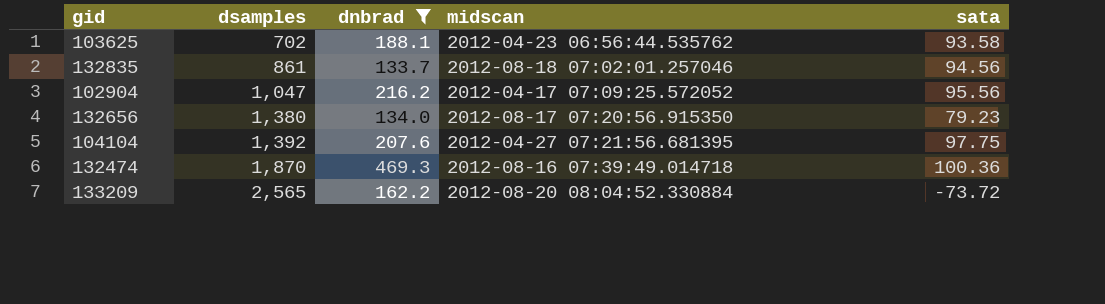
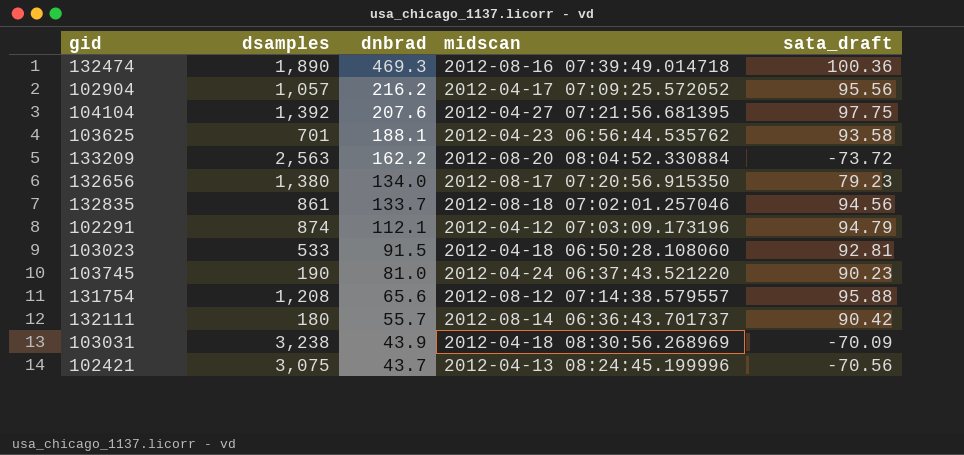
filter: dnbrad >= 133.7 -> none
row order: dsamples ascending -> dnbrad descending
column name: sata -> sata_draft
132474 | dsamples: 1,870 -> 1,890
102904 | dsamples: 1,047 -> 1,057
103625 | dsamples: 702 -> 701
133209 | dsamples: 2,565 -> 2,563

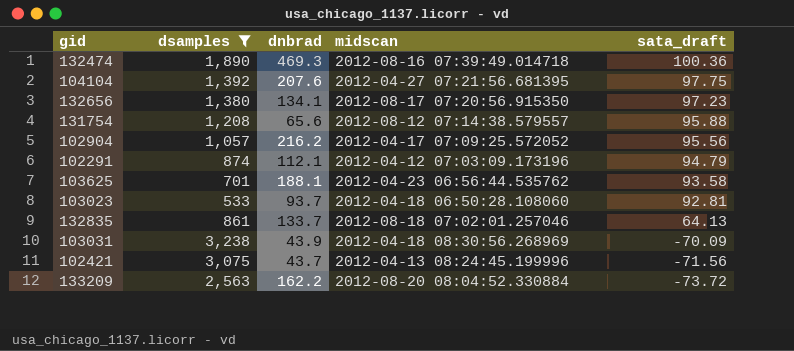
filter: none -> dsamples >= 533
row order: dnbrad descending -> sata_draft descending
132656 | dnbrad: 134.0 -> 134.1
132656 | sata_draft: 79.23 -> 97.23
103023 | dnbrad: 91.5 -> 93.7
132835 | sata_draft: 94.56 -> 64.13
102421 | sata_draft: -70.56 -> -71.56

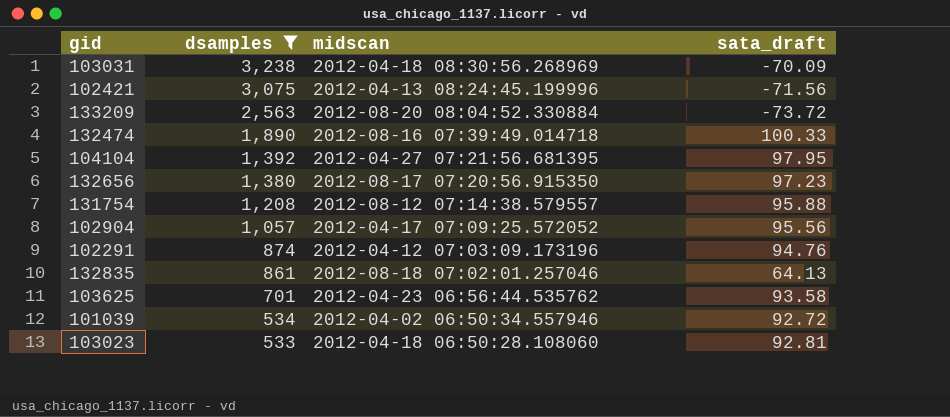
row order: sata_draft descending -> dsamples descending
column dnbrad | position: 3 -> none
132474 | sata_draft: 100.36 -> 100.33
104104 | sata_draft: 97.75 -> 97.95
102291 | sata_draft: 94.79 -> 94.76
row 101039: none -> 534 | 2012-04-02 06:50:34.557946 | 92.72

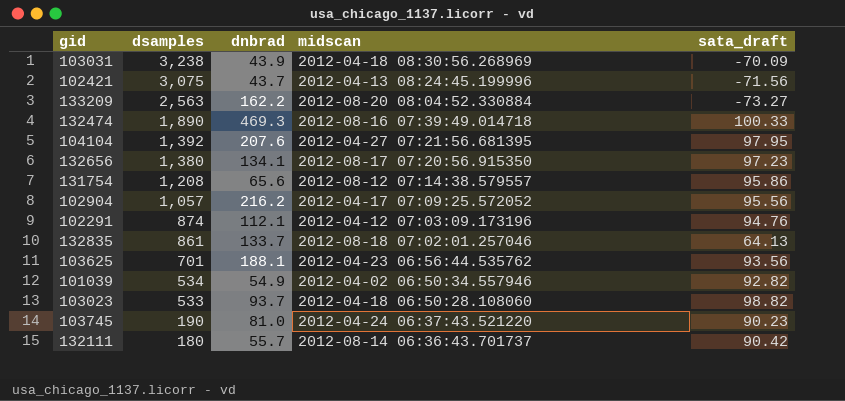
filter: dsamples >= 533 -> none
column dnbrad | position: none -> 3
133209 | sata_draft: -73.72 -> -73.27
131754 | sata_draft: 95.88 -> 95.86
103625 | sata_draft: 93.58 -> 93.56
101039 | sata_draft: 92.72 -> 92.82
103023 | sata_draft: 92.81 -> 98.82

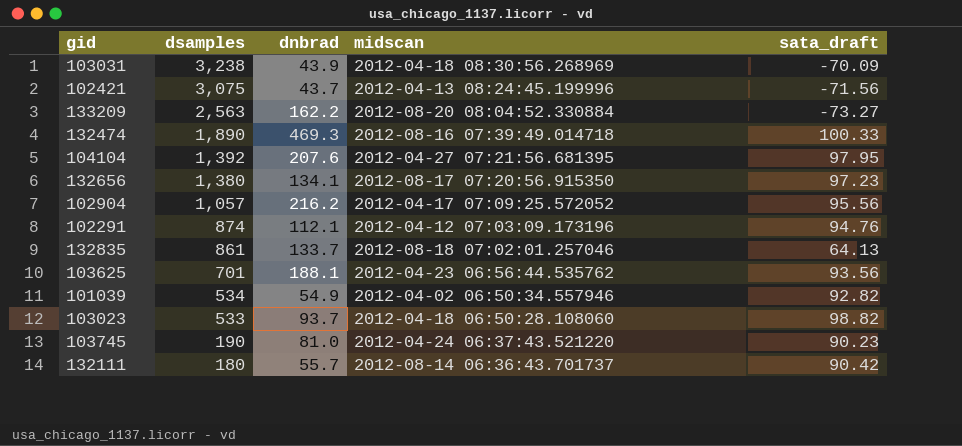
row 131754: 1,208 | 65.6 | 2012-08-12 07:14:38.579557 | 95.86 -> none

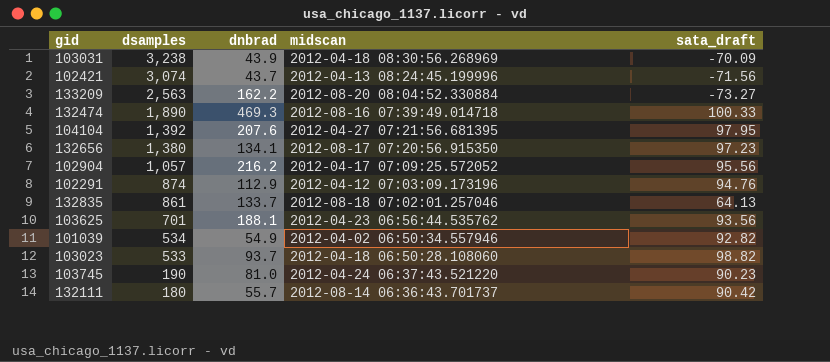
102421 | dsamples: 3,075 -> 3,074
102291 | dnbrad: 112.1 -> 112.9

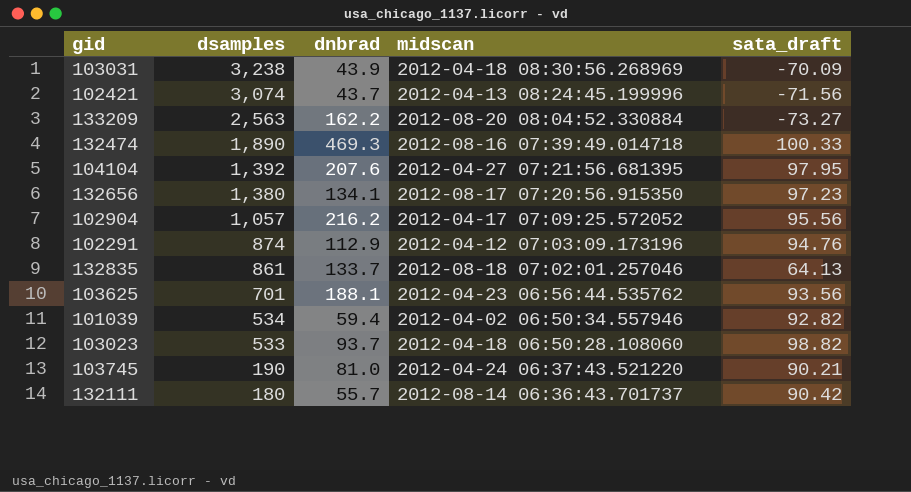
101039 | dnbrad: 54.9 -> 59.4
103745 | sata_draft: 90.23 -> 90.21

